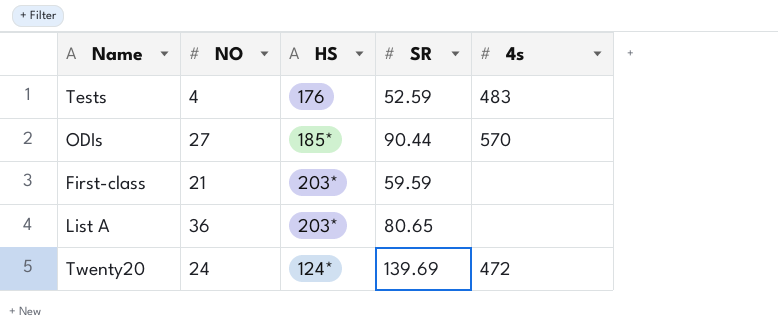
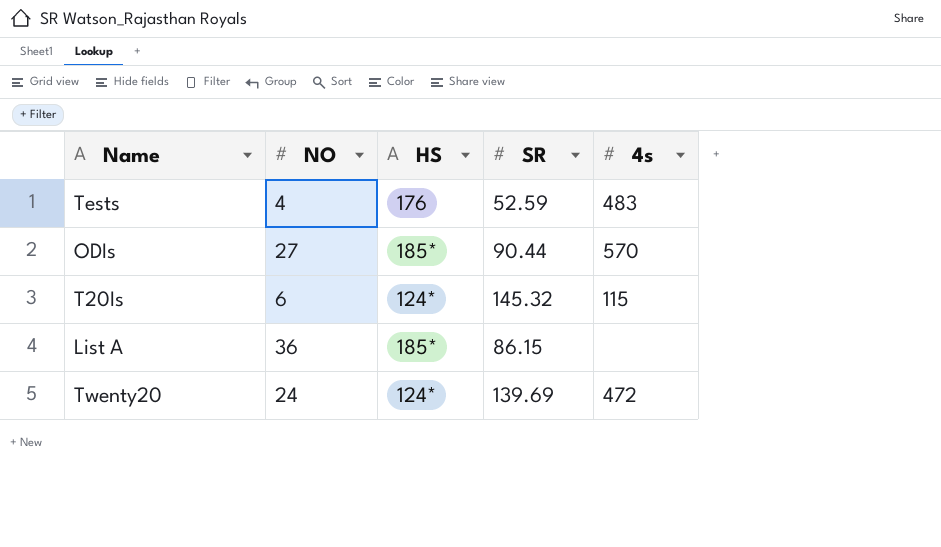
row First-class: 21 | 203* | 59.59 | none -> none
row T20Is: none -> 6 | 124* | 145.32 | 115
List A | HS: 203* -> 185*
List A | SR: 80.65 -> 86.15

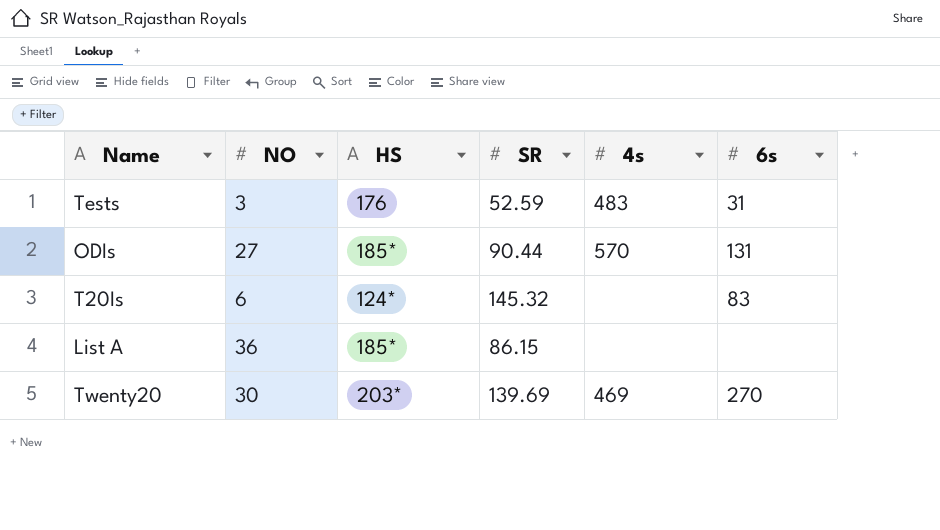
column 6s | position: none -> 6
Tests | NO: 4 -> 3
T20Is | 4s: 115 -> none
Twenty20 | NO: 24 -> 30
Twenty20 | HS: 124* -> 203*
Twenty20 | 4s: 472 -> 469

